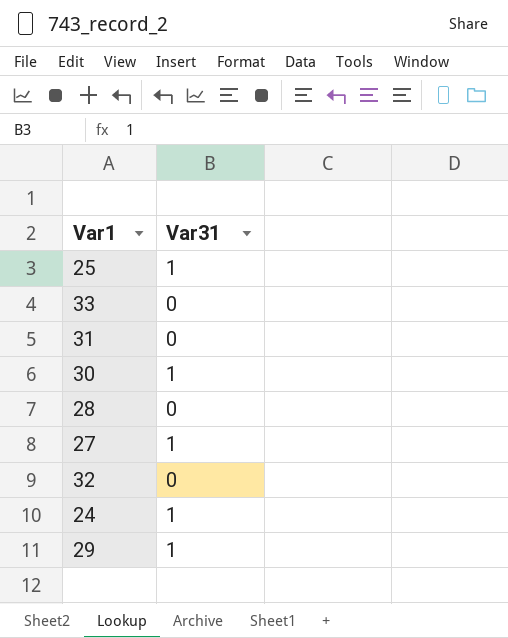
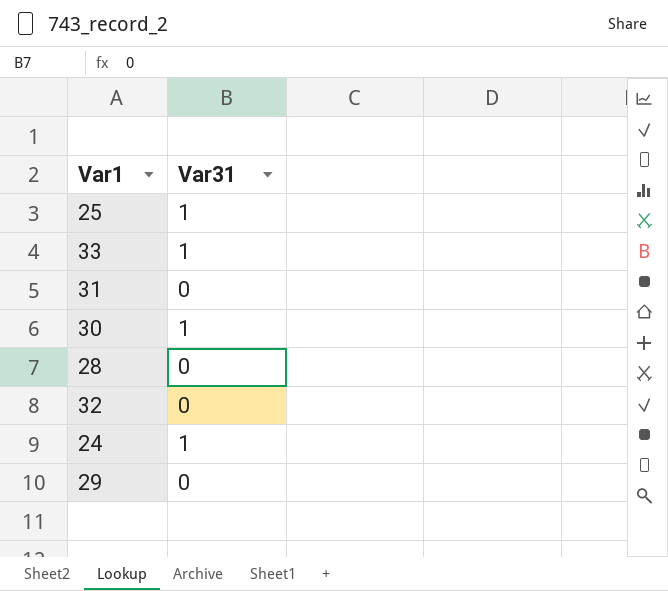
row 27: 1 -> none
33 | Var31: 0 -> 1
29 | Var31: 1 -> 0

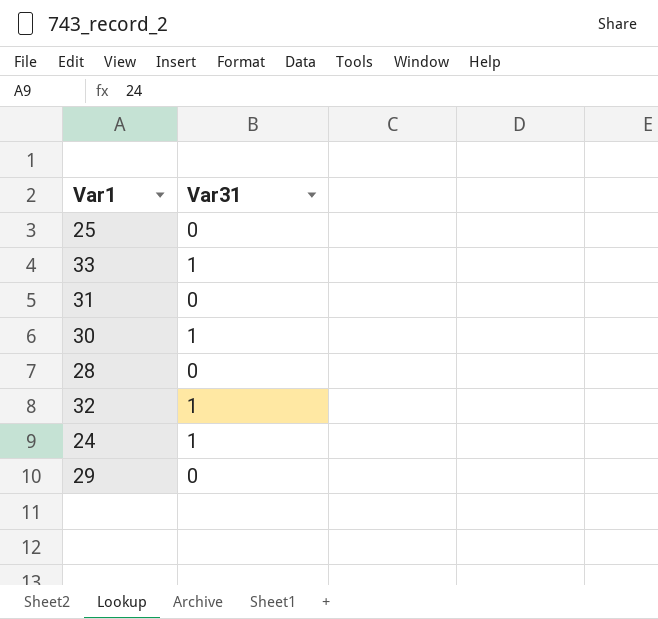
25 | Var31: 1 -> 0
32 | Var31: 0 -> 1

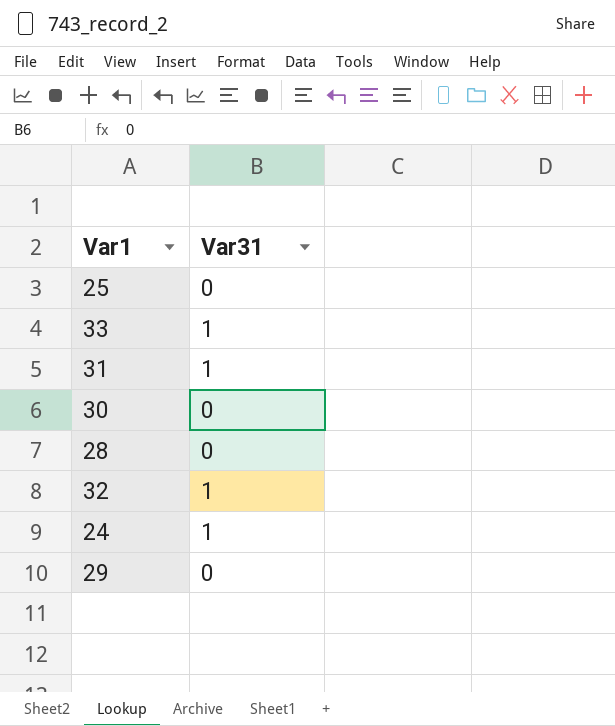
31 | Var31: 0 -> 1
30 | Var31: 1 -> 0

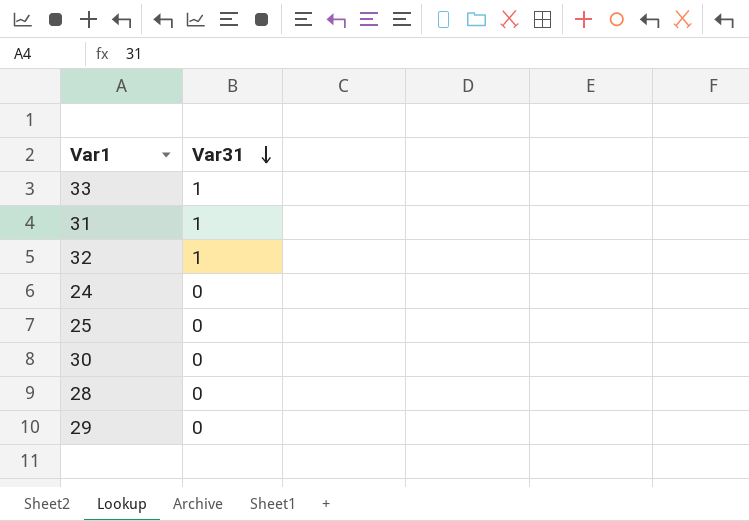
row order: none -> Var31 descending
24 | Var31: 1 -> 0

